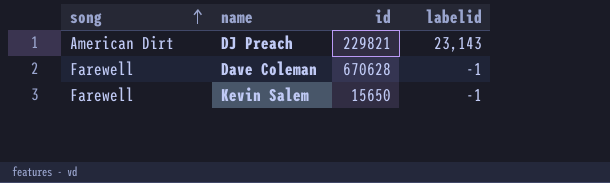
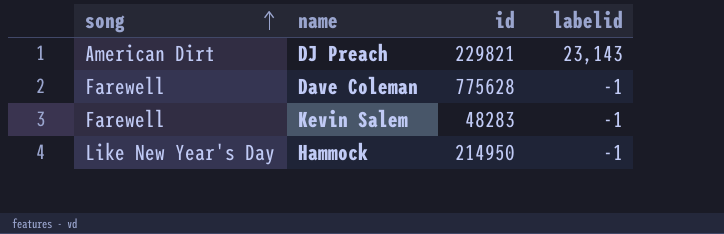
Dave Coleman | id: 670628 -> 775628
Kevin Salem | id: 15650 -> 48283
row Hammock: none -> Like New Year's Day | 214950 | -1

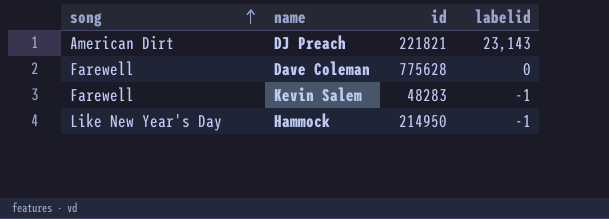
DJ Preach | id: 229821 -> 221821
Dave Coleman | labelid: -1 -> 0

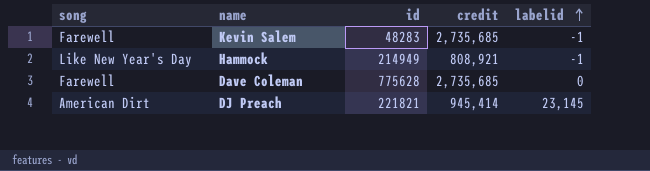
row order: song ascending -> labelid ascending
column credit | position: none -> 4
Hammock | id: 214950 -> 214949
DJ Preach | labelid: 23,143 -> 23,145

